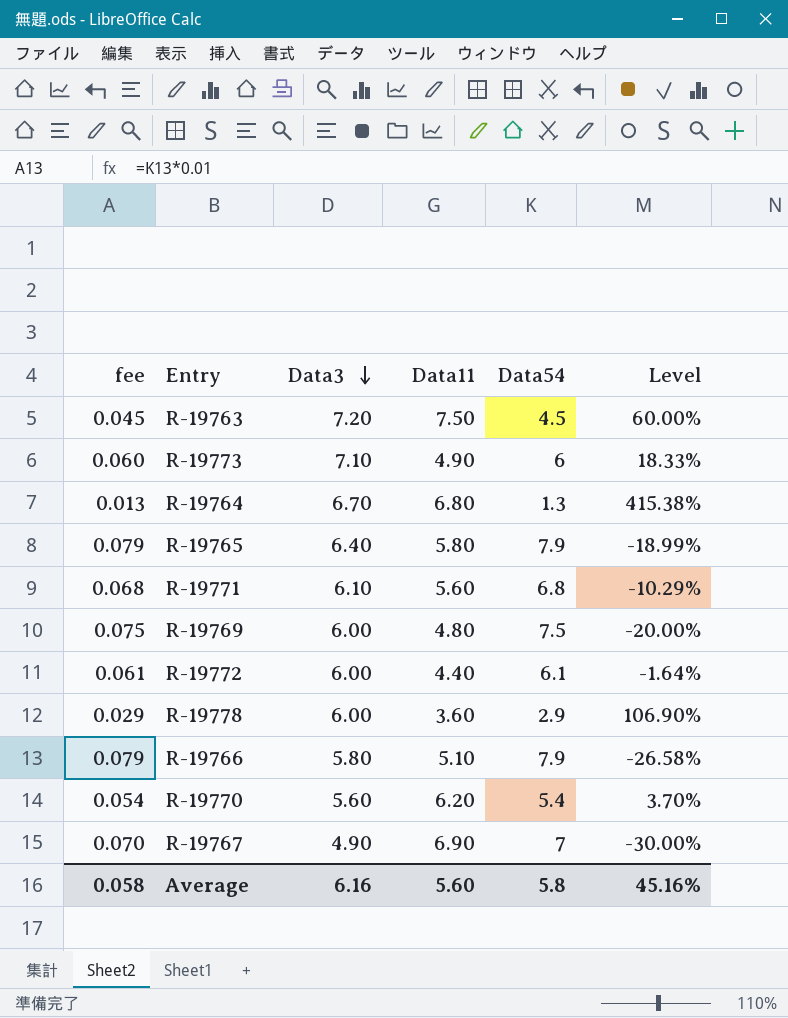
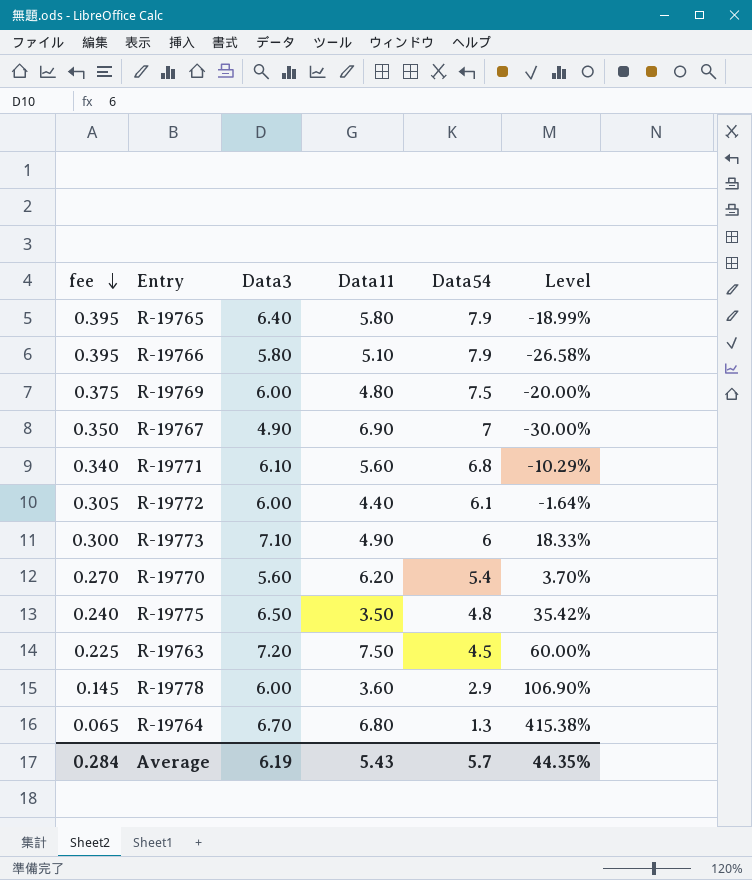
row order: Data3 descending -> fee descending
column fee | formula: [Data54] * 0.01 -> [Data54] * 0.05
row R-19775: none -> 0.240 | 6.50 | 3.50 | 4.8 | 35.42%
Average | fee: 0.058 -> 0.284
Average | Data3: 6.16 -> 6.19
Average | Data11: 5.60 -> 5.43
Average | Data54: 5.8 -> 5.7
Average | Level: 45.16% -> 44.35%

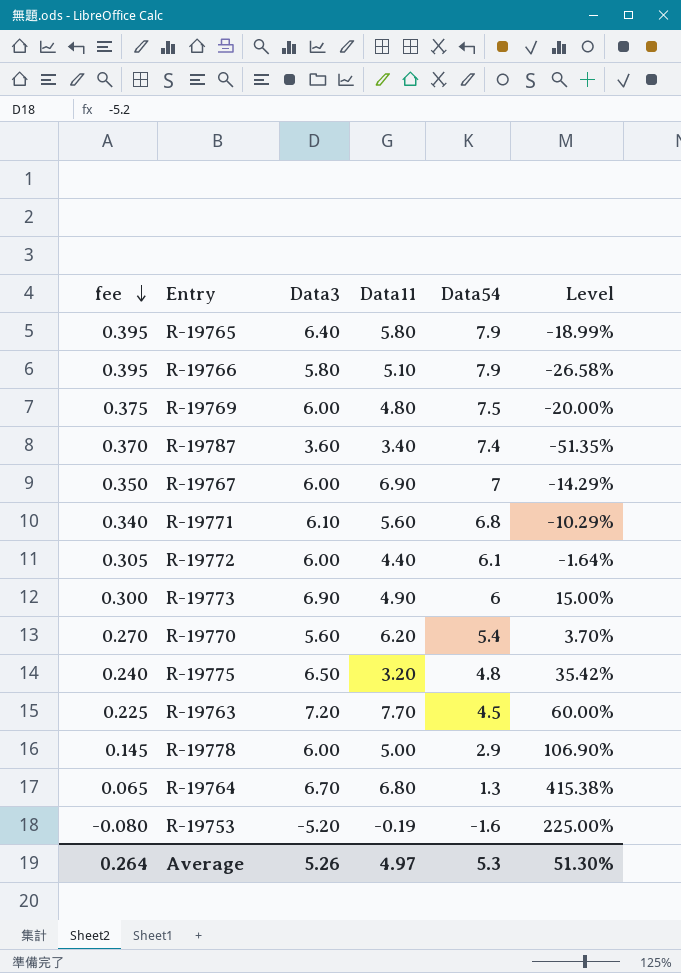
row R-19787: none -> 0.370 | 3.60 | 3.40 | 7.4 | -51.35%
R-19767 | Data3: 4.90 -> 6.00
R-19767 | Level: -30.00% -> -14.29%
R-19773 | Data3: 7.10 -> 6.90
R-19773 | Level: 18.33% -> 15.00%
R-19775 | Data11: 3.50 -> 3.20
R-19763 | Data11: 7.50 -> 7.70
R-19778 | Data11: 3.60 -> 5.00
row R-19753: none -> -0.080 | -5.20 | -0.19 | -1.6 | 225.00%
Average | fee: 0.284 -> 0.264
Average | Data3: 6.19 -> 5.26
Average | Data11: 5.43 -> 4.97
Average | Data54: 5.7 -> 5.3
Average | Level: 44.35% -> 51.30%

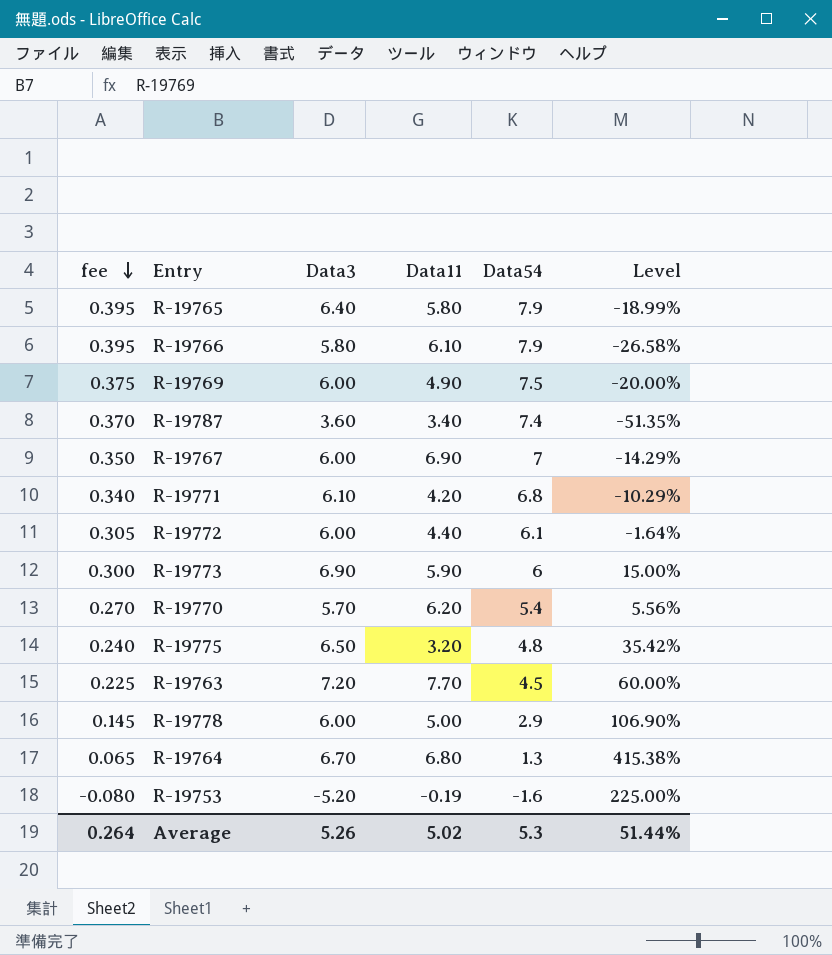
R-19766 | Data11: 5.10 -> 6.10
R-19769 | Data11: 4.80 -> 4.90
R-19771 | Data11: 5.60 -> 4.20
R-19773 | Data11: 4.90 -> 5.90
R-19770 | Data3: 5.60 -> 5.70
R-19770 | Level: 3.70% -> 5.56%
Average | Data11: 4.97 -> 5.02
Average | Level: 51.30% -> 51.44%

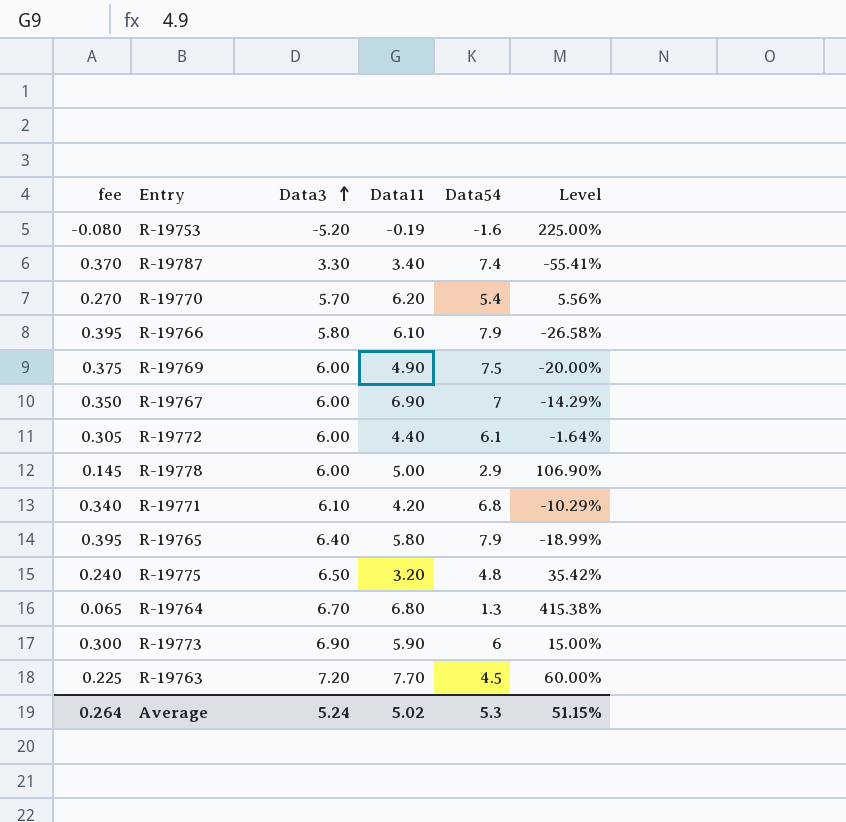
row order: fee descending -> Data3 ascending
R-19787 | Data3: 3.60 -> 3.30
R-19787 | Level: -51.35% -> -55.41%
Average | Data3: 5.26 -> 5.24
Average | Level: 51.44% -> 51.15%

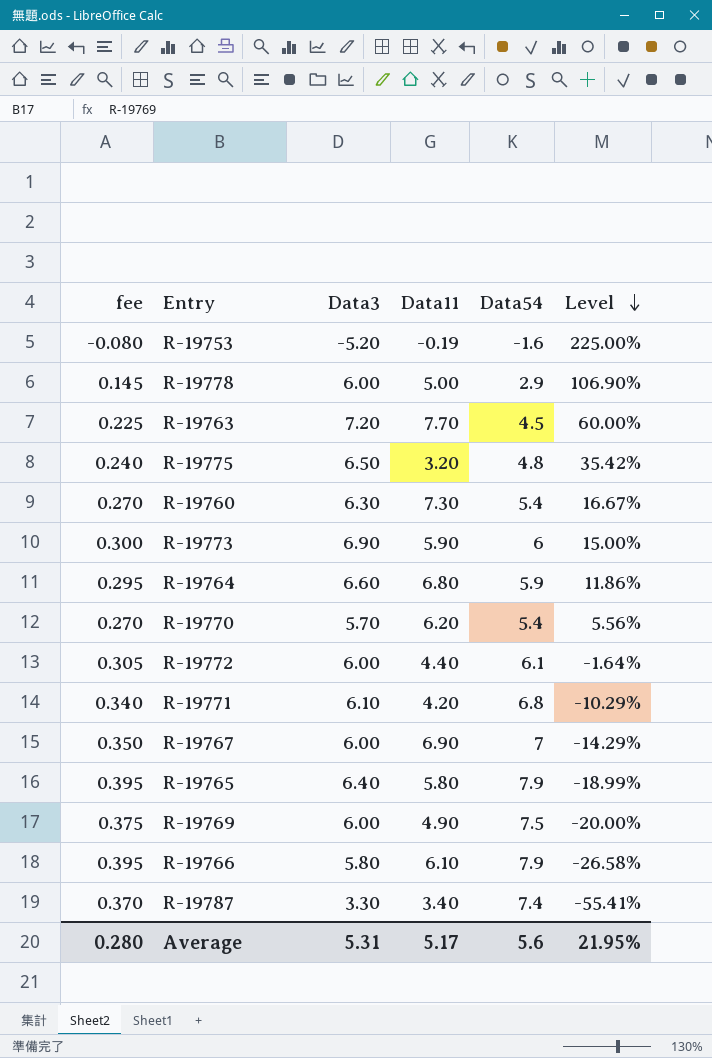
row order: Data3 ascending -> Level descending
row R-19760: none -> 0.270 | 6.30 | 7.30 | 5.4 | 16.67%
R-19764 | fee: 0.065 -> 0.295
R-19764 | Data3: 6.70 -> 6.60
R-19764 | Data54: 1.3 -> 5.9
R-19764 | Level: 415.38% -> 11.86%
Average | fee: 0.264 -> 0.280
Average | Data3: 5.24 -> 5.31
Average | Data11: 5.02 -> 5.17
Average | Data54: 5.3 -> 5.6
Average | Level: 51.15% -> 21.95%

